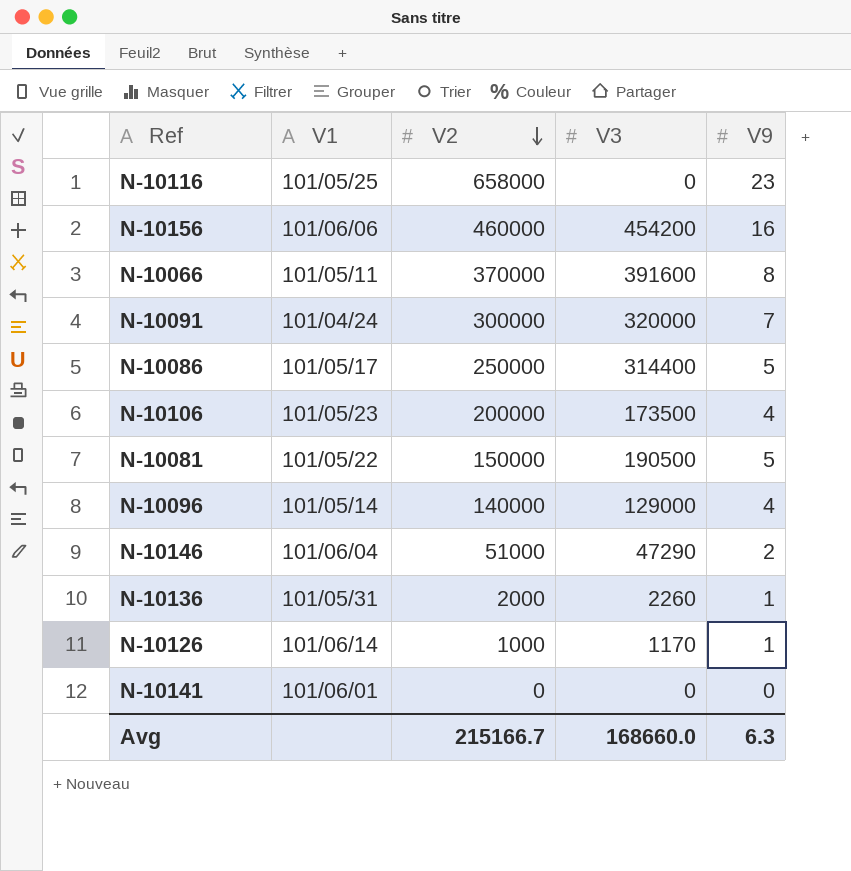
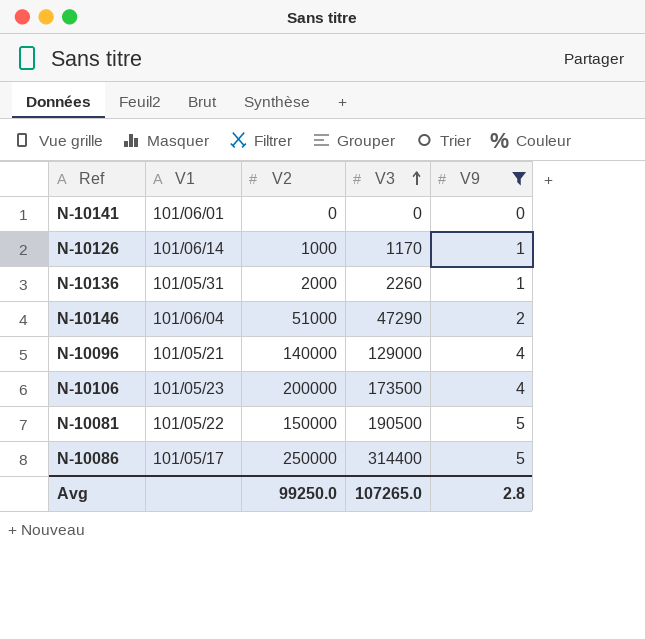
filter: none -> V9 <= 5
row order: V2 descending -> V3 ascending
N-10096 | V1: 101/05/14 -> 101/05/21
Avg | V2: 215166.7 -> 99250.0
Avg | V3: 168660.0 -> 107265.0
Avg | V9: 6.3 -> 2.8

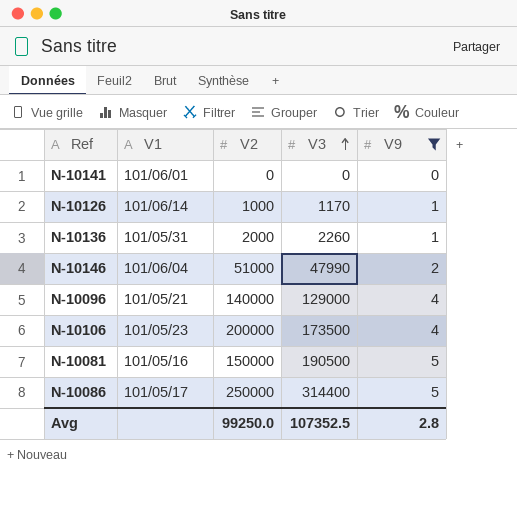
N-10146 | V3: 47290 -> 47990
N-10081 | V1: 101/05/22 -> 101/05/16
Avg | V3: 107265.0 -> 107352.5

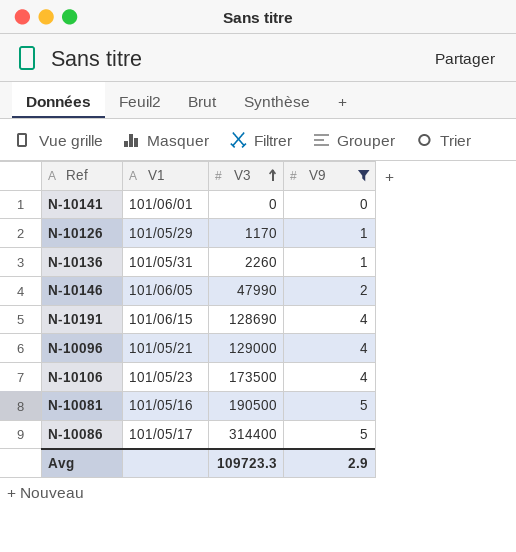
column V2 | position: 3 -> none
N-10126 | V1: 101/06/14 -> 101/05/29
N-10146 | V1: 101/06/04 -> 101/06/05
row N-10191: none -> 101/06/15 | 128690 | 4
Avg | V3: 107352.5 -> 109723.3
Avg | V9: 2.8 -> 2.9

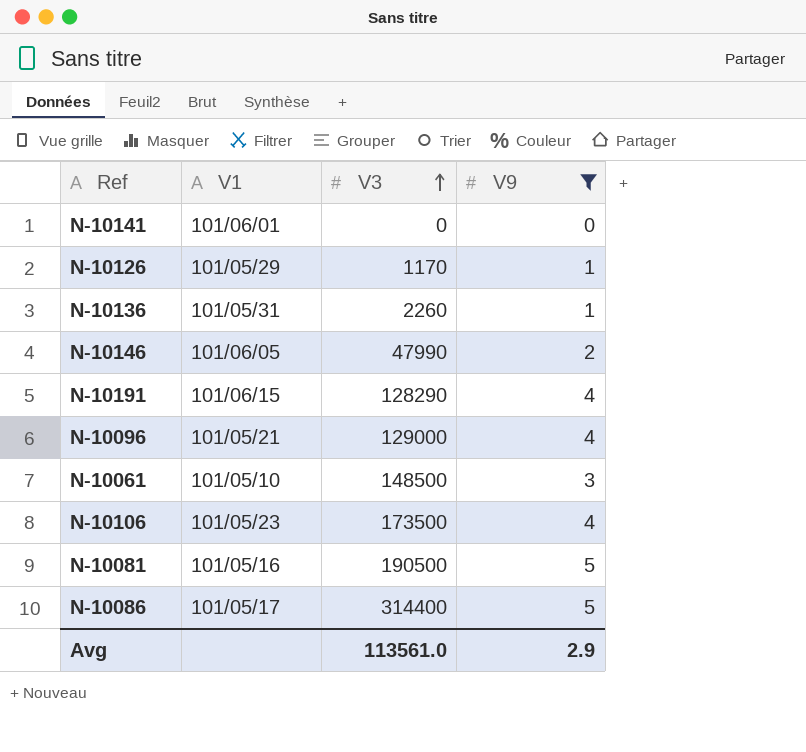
N-10191 | V3: 128690 -> 128290
row N-10061: none -> 101/05/10 | 148500 | 3
Avg | V3: 109723.3 -> 113561.0

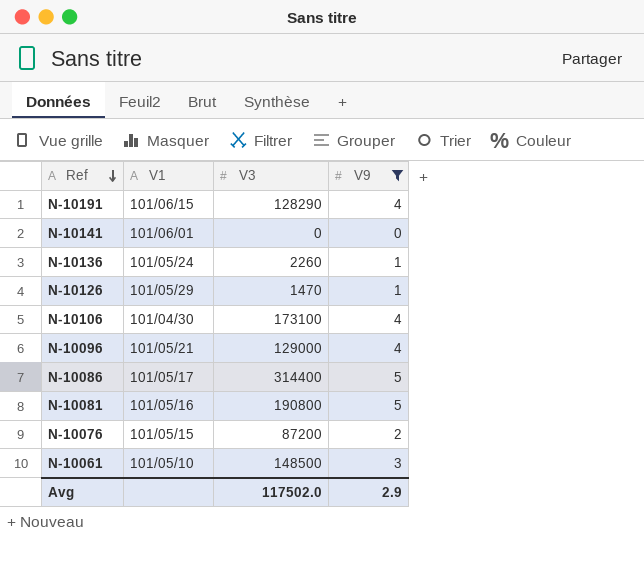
row order: V3 ascending -> Ref descending
row N-10146: 101/06/05 | 47990 | 2 -> none
N-10136 | V1: 101/05/31 -> 101/05/24
N-10126 | V3: 1170 -> 1470
N-10106 | V1: 101/05/23 -> 101/04/30
N-10106 | V3: 173500 -> 173100
N-10081 | V3: 190500 -> 190800
row N-10076: none -> 101/05/15 | 87200 | 2
Avg | V3: 113561.0 -> 117502.0

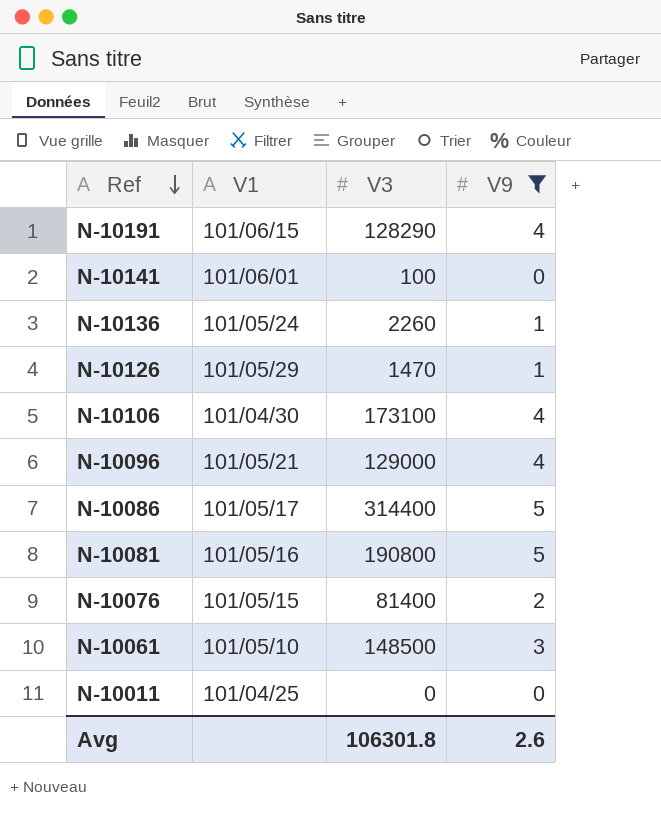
N-10141 | V3: 0 -> 100
N-10076 | V3: 87200 -> 81400
row N-10011: none -> 101/04/25 | 0 | 0
Avg | V3: 117502.0 -> 106301.8
Avg | V9: 2.9 -> 2.6

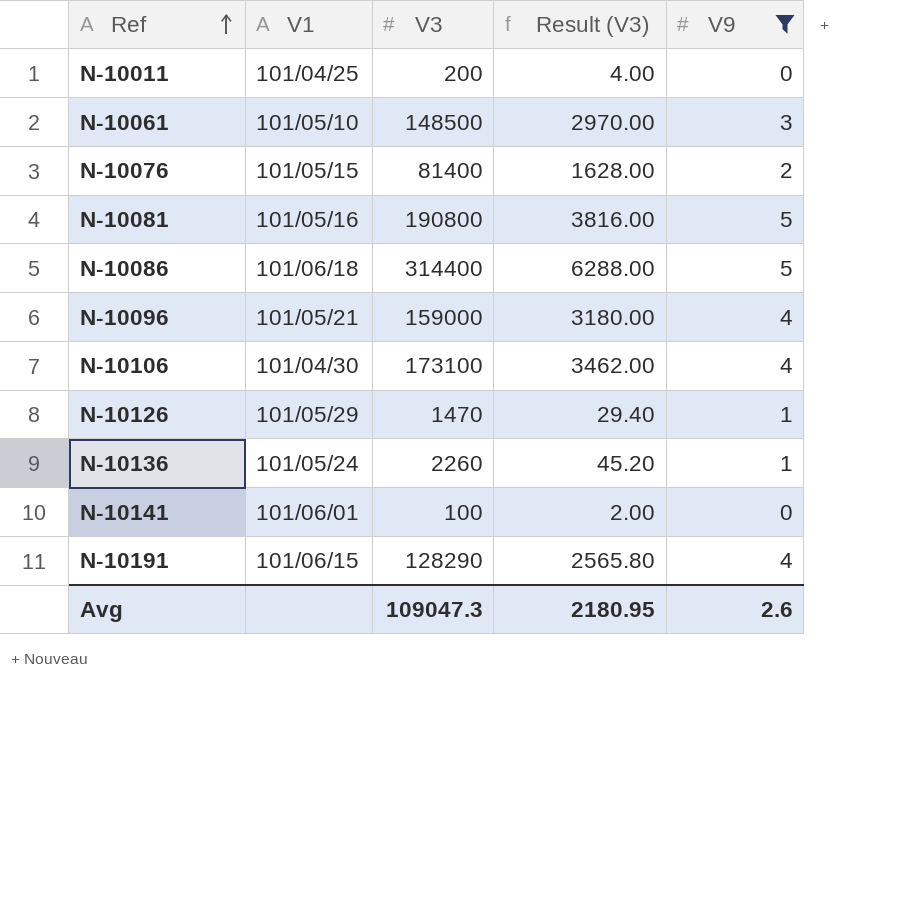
row order: Ref descending -> Ref ascending
column Result (V3) | formula: none -> [V3] * 0.02
N-10011 | V3: 0 -> 200
N-10086 | V1: 101/05/17 -> 101/06/18
N-10096 | V3: 129000 -> 159000
Avg | V3: 106301.8 -> 109047.3

